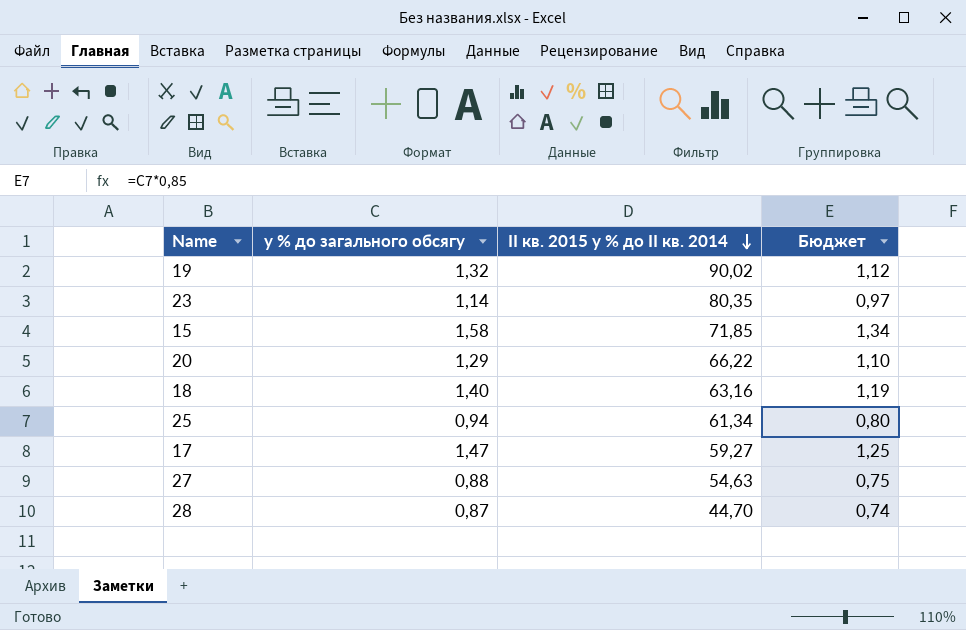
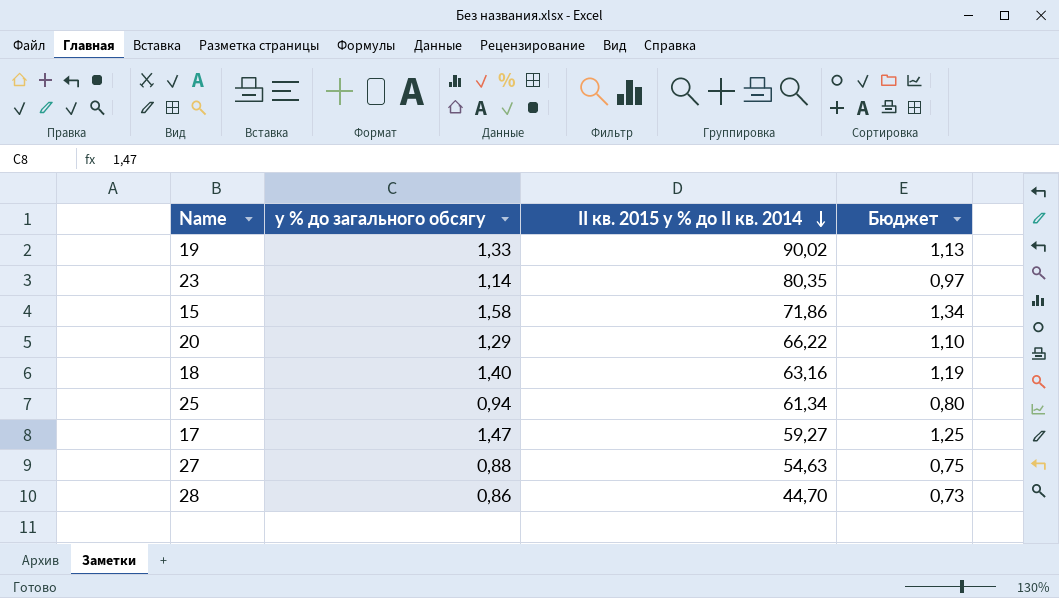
19 | у % до загального обсягу: 1,32 -> 1,33
19 | Бюджет: 1,12 -> 1,13
15 | II кв. 2015 у % до II кв. 2014: 71,85 -> 71,86
28 | у % до загального обсягу: 0,87 -> 0,86
28 | Бюджет: 0,74 -> 0,73

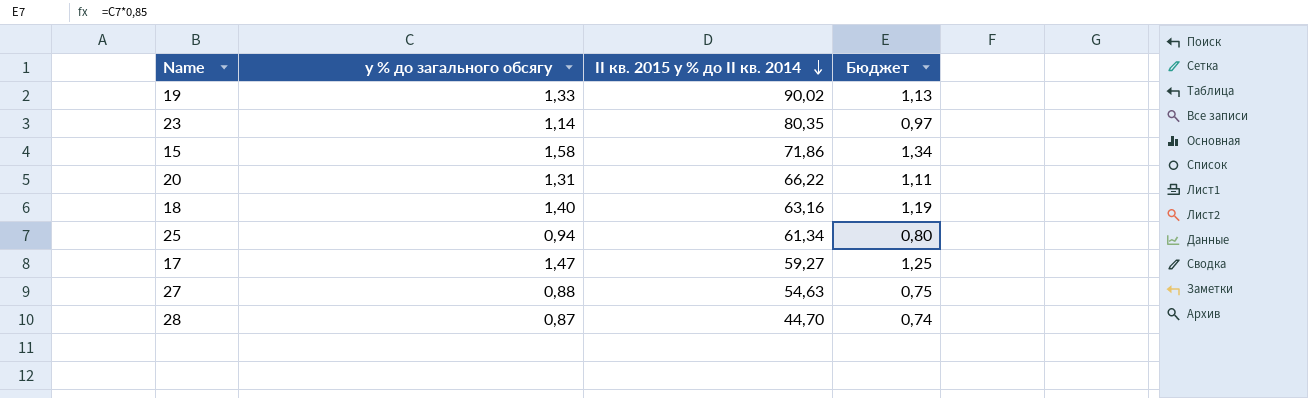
20 | у % до загального обсягу: 1,29 -> 1,31
20 | Бюджет: 1,10 -> 1,11
28 | у % до загального обсягу: 0,86 -> 0,87
28 | Бюджет: 0,73 -> 0,74

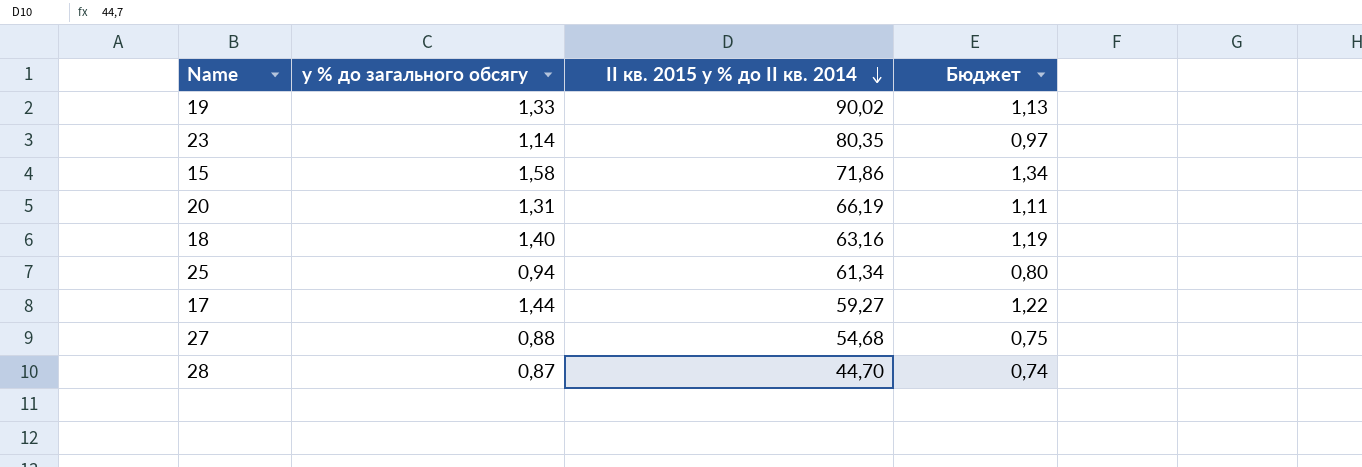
20 | II кв. 2015 у % до II кв. 2014: 66,22 -> 66,19
17 | у % до загального обсягу: 1,47 -> 1,44
17 | Бюджет: 1,25 -> 1,22
27 | II кв. 2015 у % до II кв. 2014: 54,63 -> 54,68

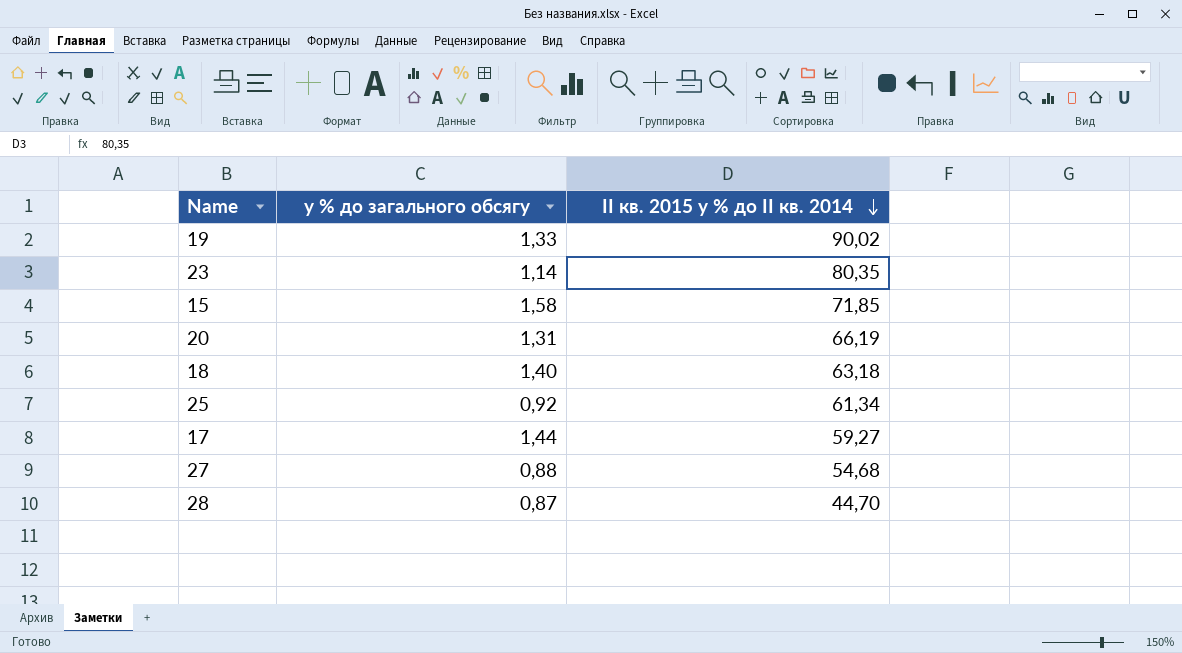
column Бюджет | formula: [у % до загального обсягу] * 0,85 -> none
15 | II кв. 2015 у % до II кв. 2014: 71,86 -> 71,85
18 | II кв. 2015 у % до II кв. 2014: 63,16 -> 63,18
25 | у % до загального обсягу: 0,94 -> 0,92

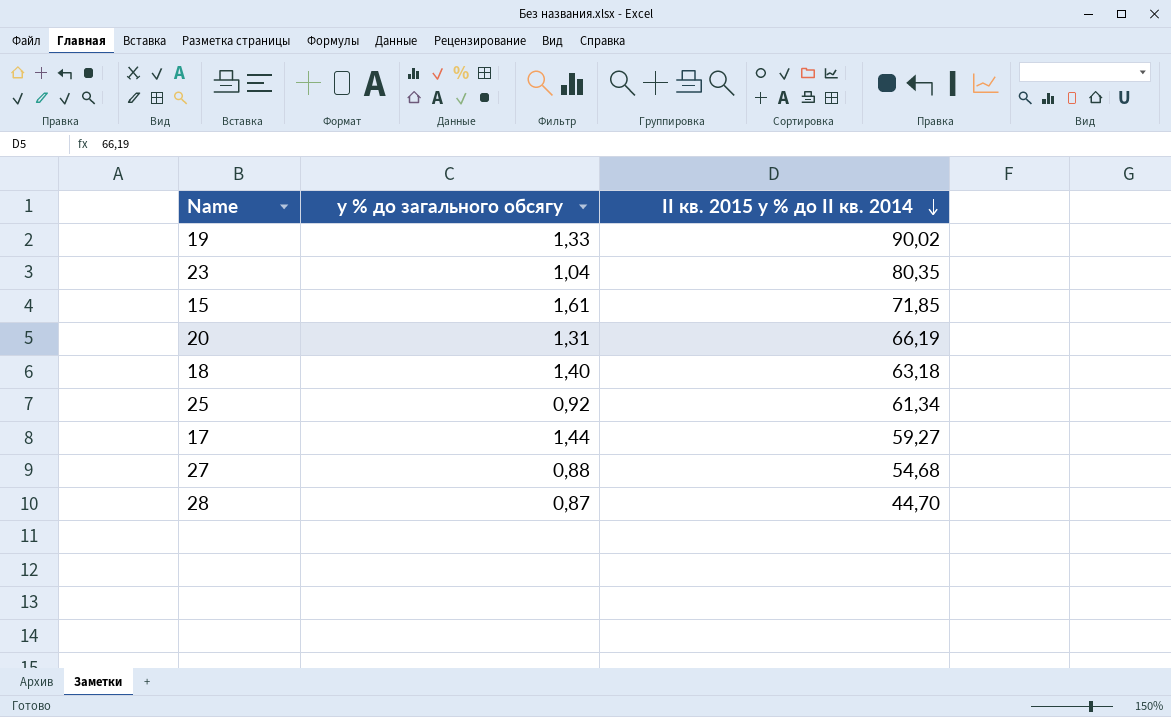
23 | у % до загального обсягу: 1,14 -> 1,04
15 | у % до загального обсягу: 1,58 -> 1,61

